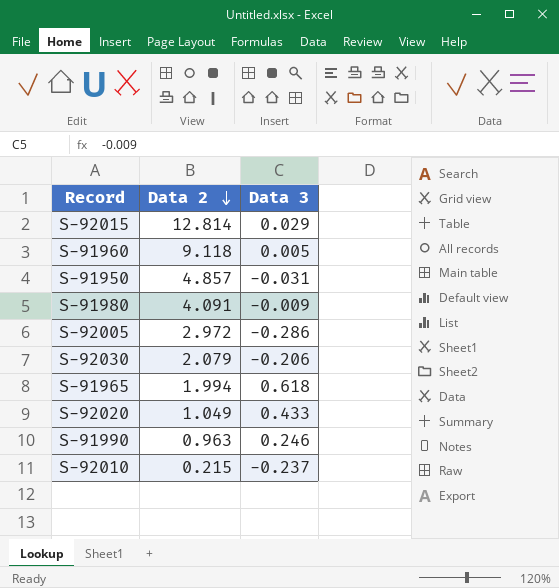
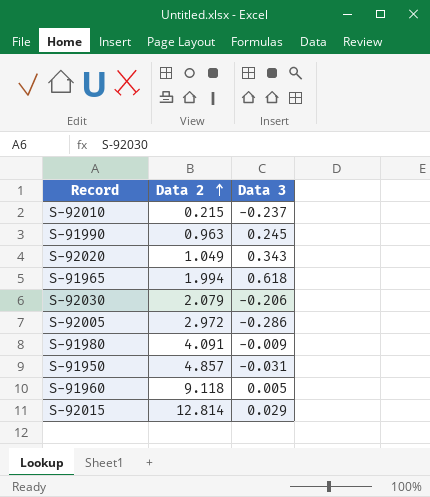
row order: Data 2 descending -> Data 2 ascending
S-91990 | Data 3: 0.246 -> 0.245
S-92020 | Data 3: 0.433 -> 0.343

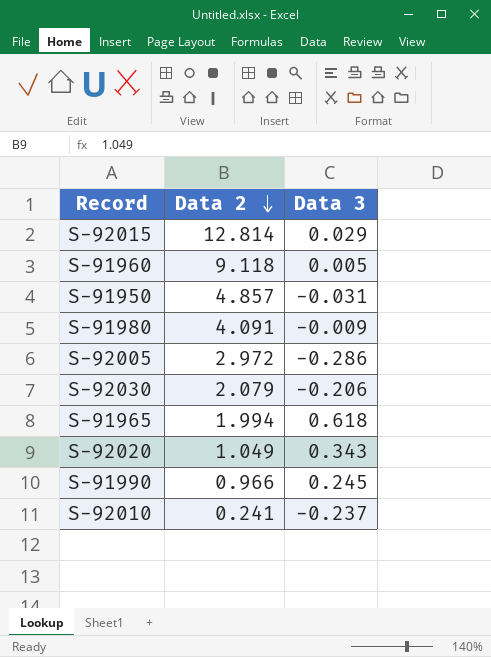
row order: Data 2 ascending -> Data 2 descending
S-91990 | Data 2: 0.963 -> 0.966
S-92010 | Data 2: 0.215 -> 0.241

